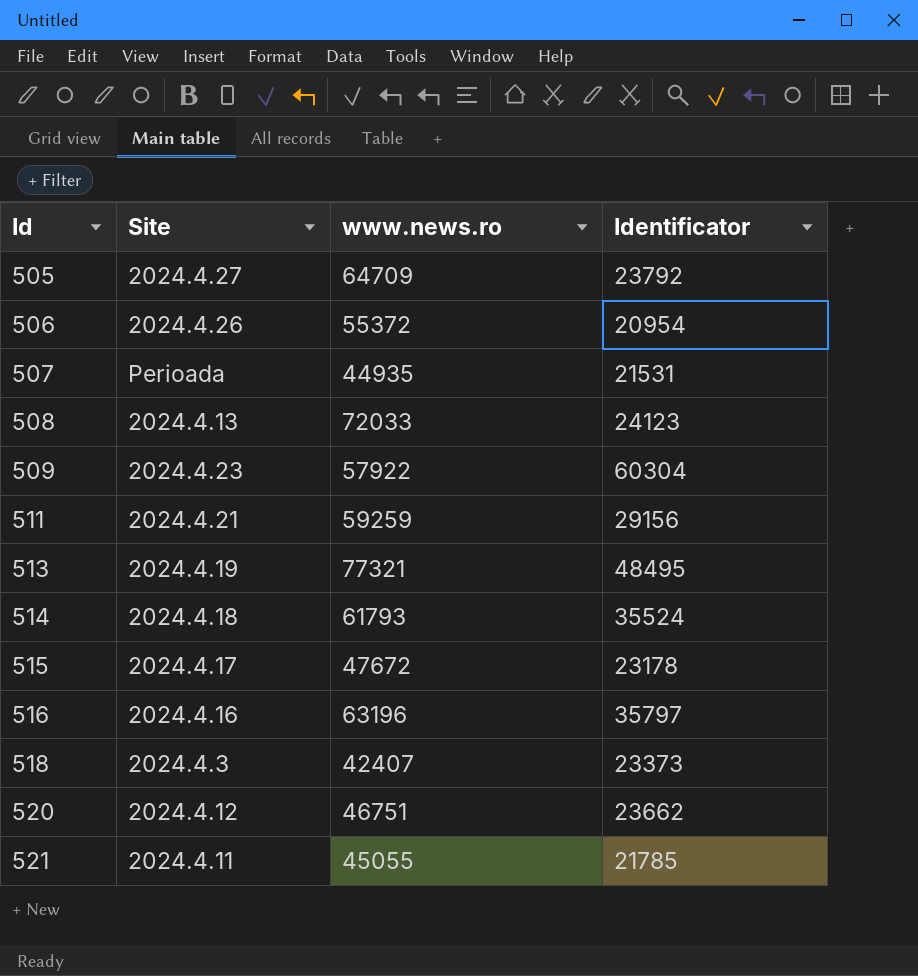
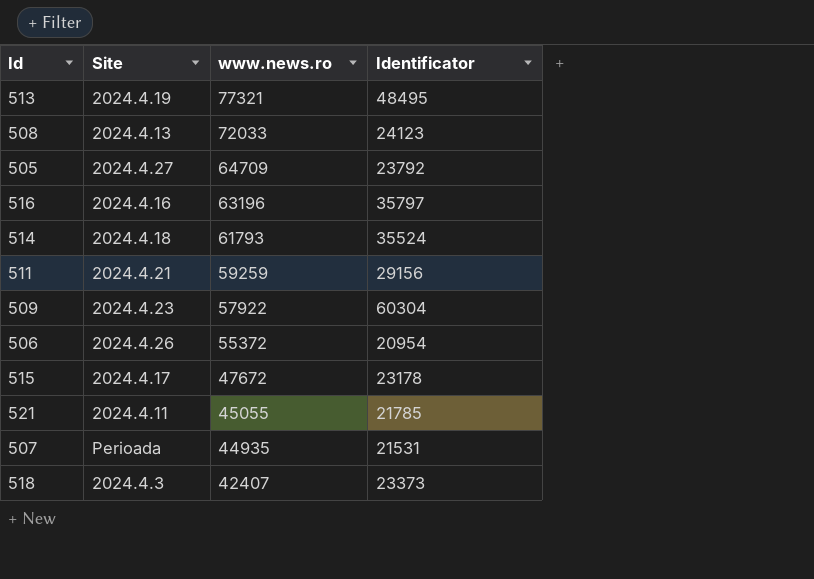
row order: Id ascending -> www.news.ro descending
row 520: 2024.4.12 | 46751 | 23662 -> none

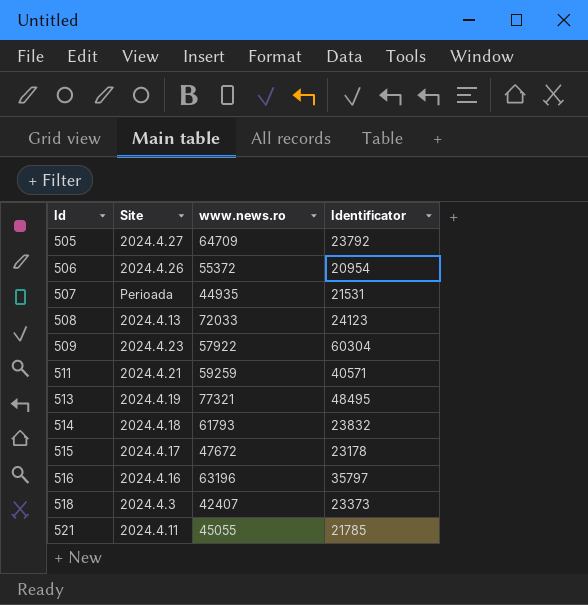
row order: www.news.ro descending -> Id ascending
511 | Identificator: 29156 -> 40571
514 | Identificator: 35524 -> 23832

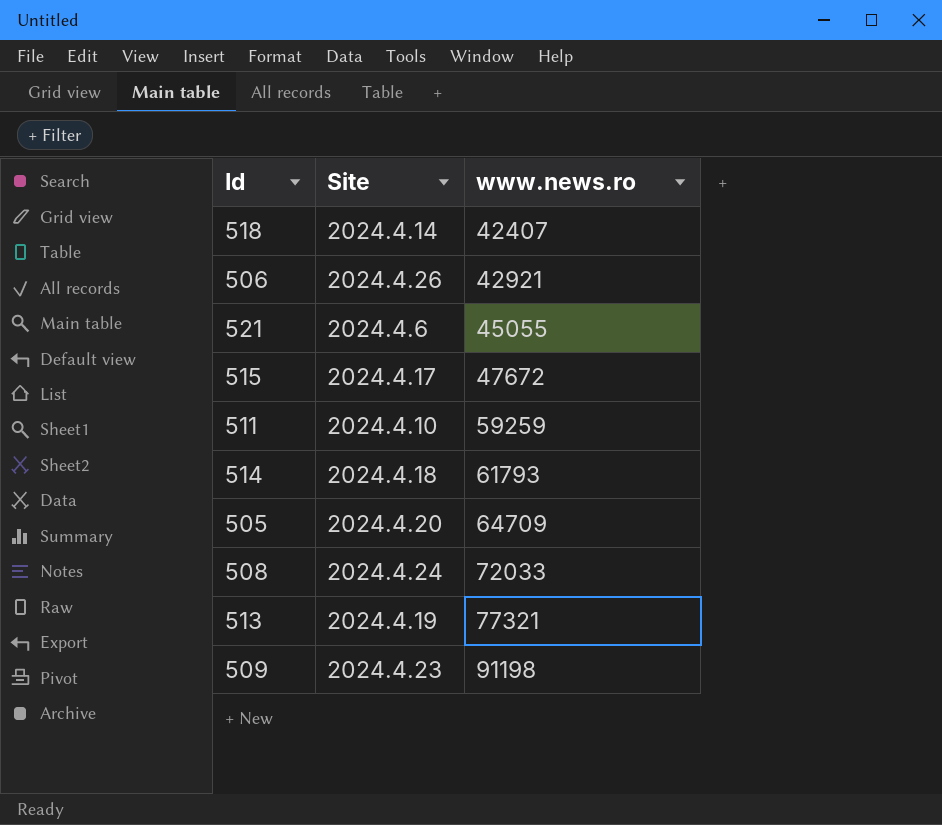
row order: Id ascending -> www.news.ro ascending
column Identificator | position: 4 -> none
row 507: Perioada | 44935 | 21531 -> none
row 516: 2024.4.16 | 63196 | 35797 -> none
518 | Site: 2024.4.3 -> 2024.4.14
506 | www.news.ro: 55372 -> 42921
521 | Site: 2024.4.11 -> 2024.4.6
511 | Site: 2024.4.21 -> 2024.4.10
505 | Site: 2024.4.27 -> 2024.4.20
508 | Site: 2024.4.13 -> 2024.4.24
509 | www.news.ro: 57922 -> 91198

